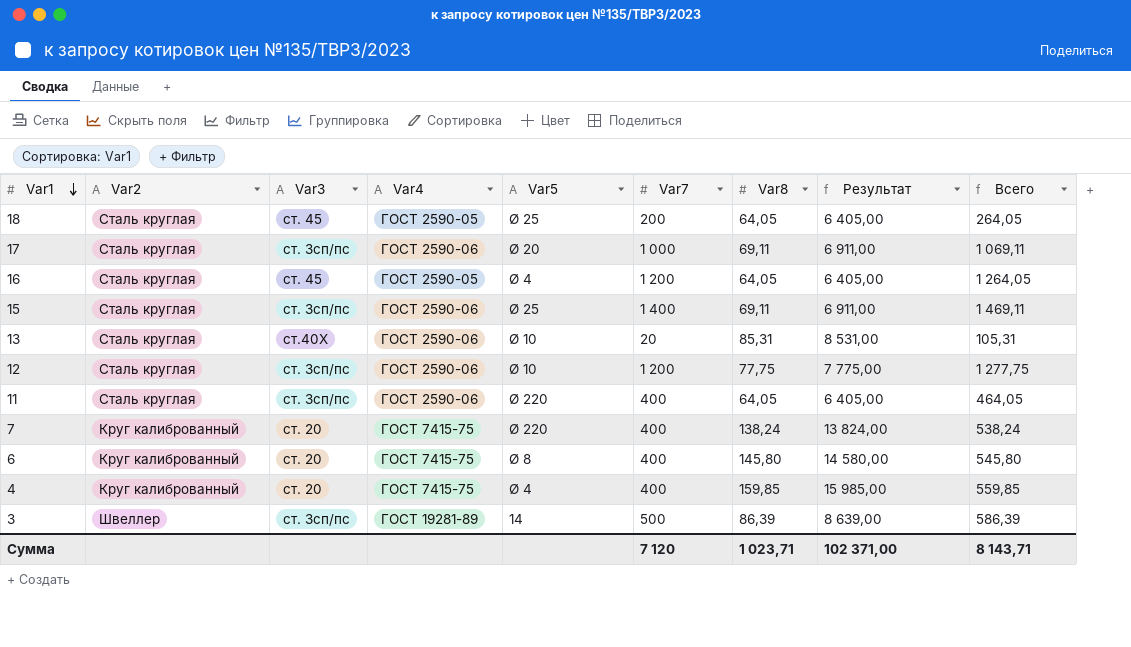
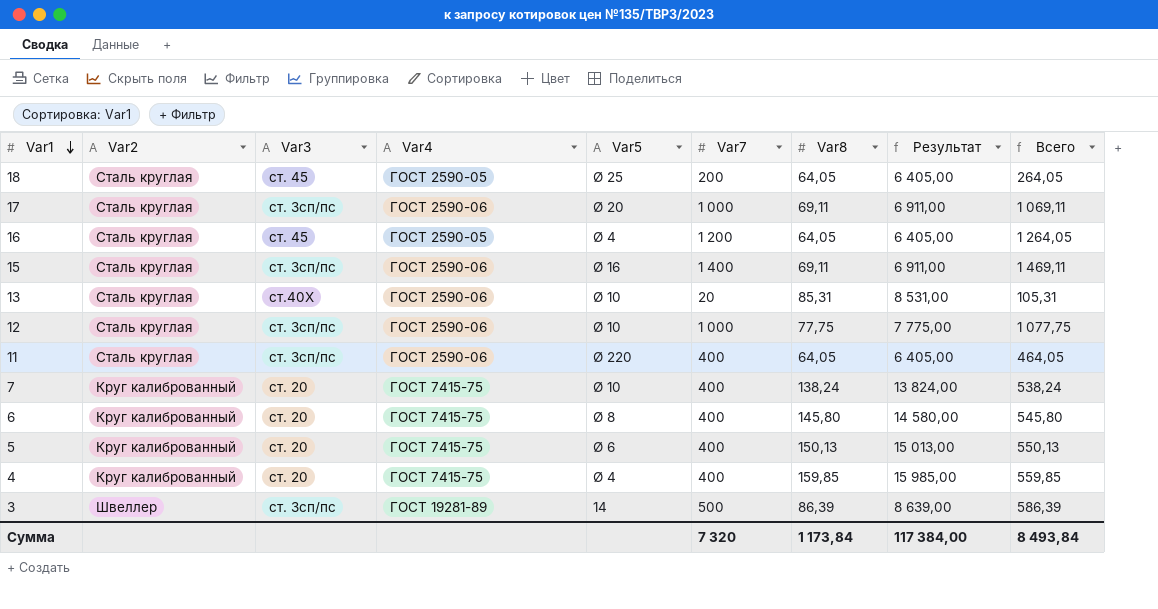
15 | Var5: Ø 25 -> Ø 16
12 | Var7: 1 200 -> 1 000
12 | Всего: 1 277,75 -> 1 077,75
7 | Var5: Ø 220 -> Ø 10
row 5: none -> Круг калиброванный | ст. 20 | ГОСТ 7415-75 | Ø 6 | 400 | 150,13 | 15 013,00 | 550,13
Сумма | Var7: 7 120 -> 7 320
Сумма | Var8: 1 023,71 -> 1 173,84
Сумма | Результат: 102 371,00 -> 117 384,00
Сумма | Всего: 8 143,71 -> 8 493,84

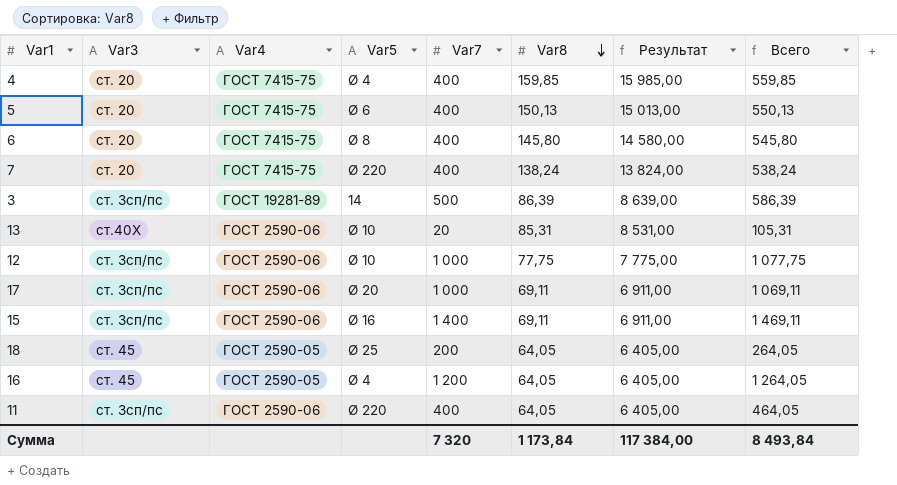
row order: Var1 descending -> Var8 descending
column Var2 | position: 2 -> none
7 | Var5: Ø 10 -> Ø 220

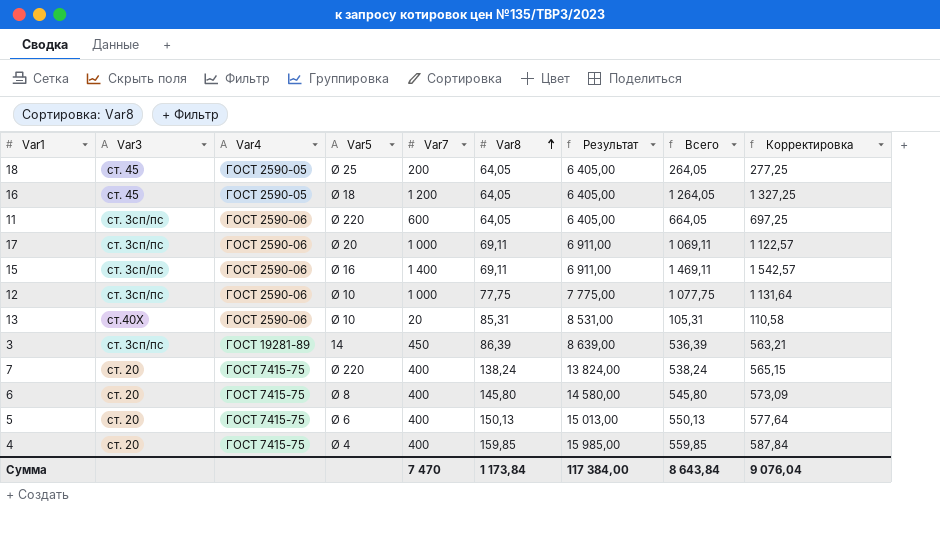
row order: Var8 descending -> Var8 ascending
column Корректировка | formula: none -> [Всего] * 1,05
16 | Var5: Ø 4 -> Ø 18
11 | Var7: 400 -> 600
11 | Всего: 464,05 -> 664,05
3 | Var7: 500 -> 450
3 | Всего: 586,39 -> 536,39
Сумма | Var7: 7 320 -> 7 470
Сумма | Всего: 8 493,84 -> 8 643,84

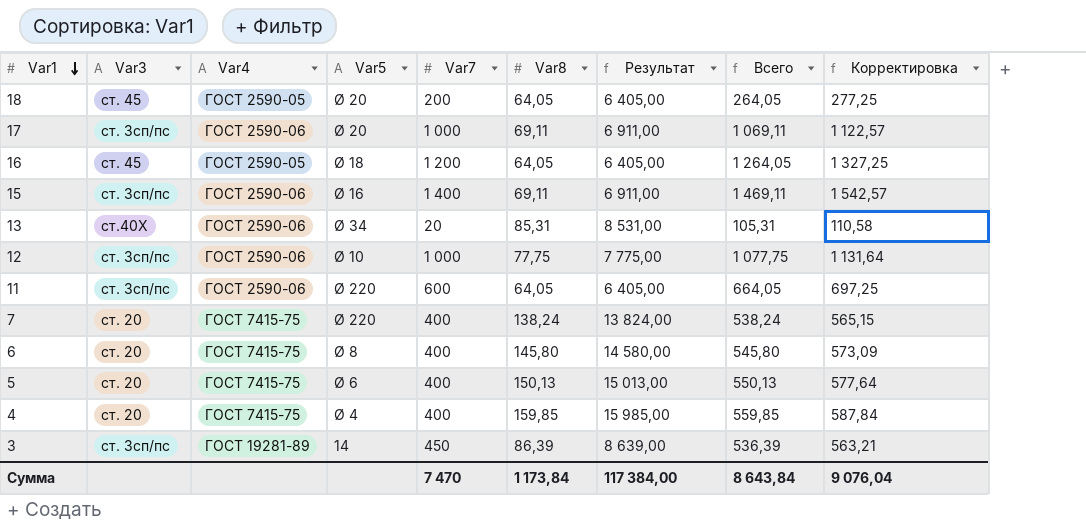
row order: Var8 ascending -> Var1 descending
18 | Var5: Ø 25 -> Ø 20
13 | Var5: Ø 10 -> Ø 34

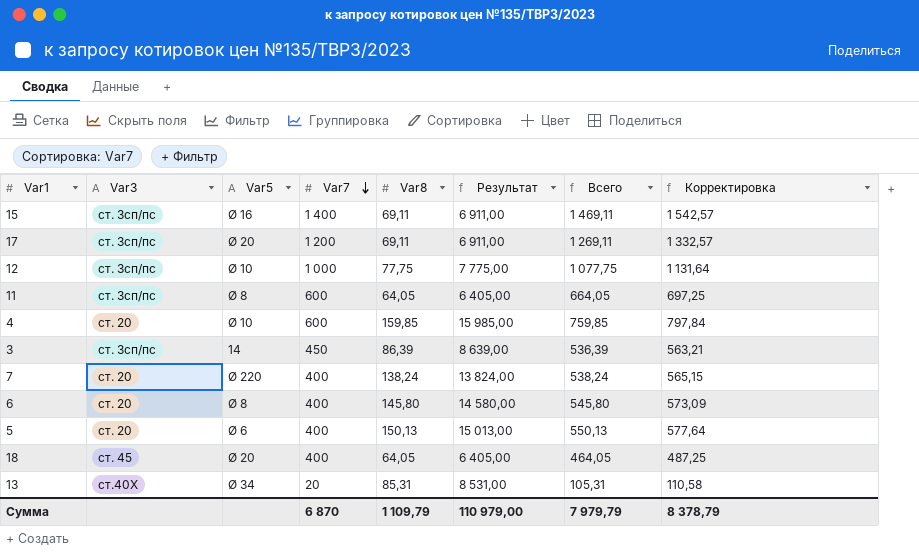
row order: Var1 descending -> Var7 descending
column Var4 | position: 3 -> none
row 16: ст. 45 | ГОСТ 2590-05 | Ø 18 | 1 200 | 64,05 | 6 405,00 | 1 264,05 | 1 327,25 -> none
17 | Var7: 1 000 -> 1 200
17 | Всего: 1 069,11 -> 1 269,11
17 | Корректировка: 1 122,57 -> 1 332,57
11 | Var5: Ø 220 -> Ø 8
4 | Var5: Ø 4 -> Ø 10
4 | Var7: 400 -> 600
4 | Всего: 559,85 -> 759,85
4 | Корректировка: 587,84 -> 797,84
18 | Var7: 200 -> 400
18 | Всего: 264,05 -> 464,05
18 | Корректировка: 277,25 -> 487,25
Сумма | Var7: 7 470 -> 6 870
Сумма | Var8: 1 173,84 -> 1 109,79
Сумма | Результат: 117 384,00 -> 110 979,00
Сумма | Всего: 8 643,84 -> 7 979,79
Сумма | Корректировка: 9 076,04 -> 8 378,79

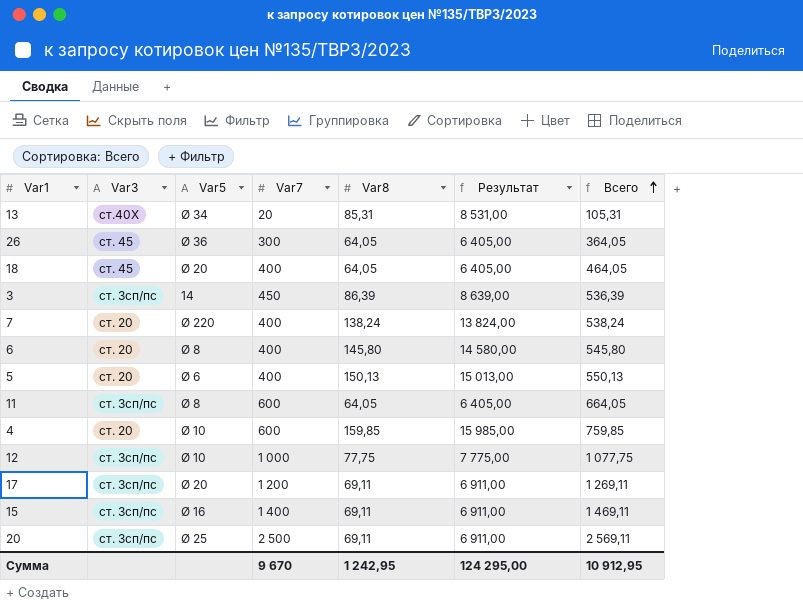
row order: Var7 descending -> Всего ascending
column Корректировка | formula: [Всего] * 1,05 -> none
row 26: none -> ст. 45 | Ø 36 | 300 | 64,05 | 6 405,00 | 364,05
row 20: none -> ст. 3сп/пс | Ø 25 | 2 500 | 69,11 | 6 911,00 | 2 569,11
Сумма | Var7: 6 870 -> 9 670
Сумма | Var8: 1 109,79 -> 1 242,95
Сумма | Результат: 110 979,00 -> 124 295,00
Сумма | Всего: 7 979,79 -> 10 912,95

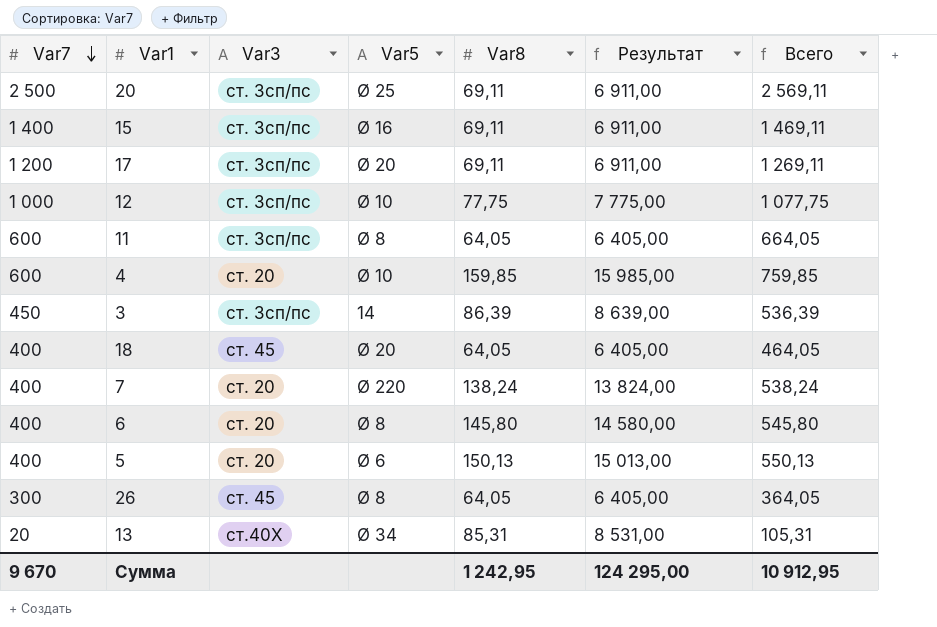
row order: Всего ascending -> Var7 descending
column Var7 | position: 4 -> 1
26 | Var5: Ø 36 -> Ø 8

